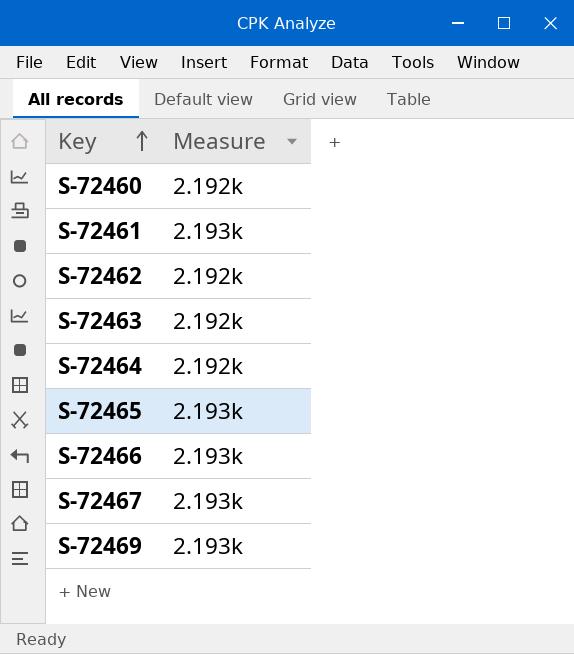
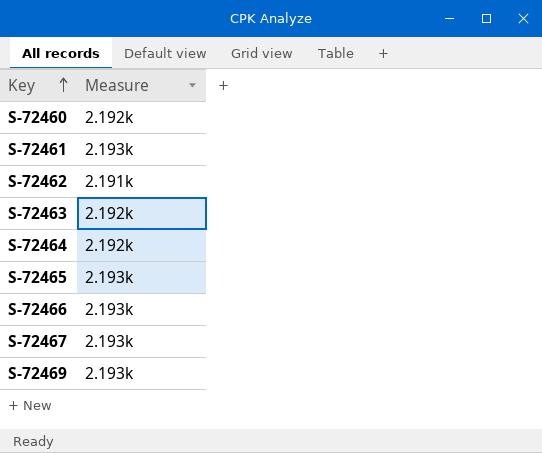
S-72462 | Measure: 2.192k -> 2.191k

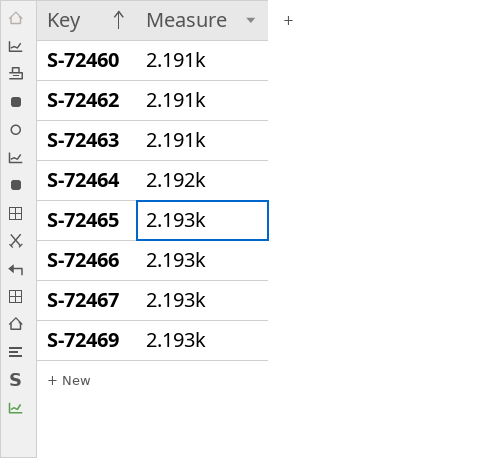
row S-72461: 2.193k -> none
S-72460 | Measure: 2.192k -> 2.191k
S-72463 | Measure: 2.192k -> 2.191k

